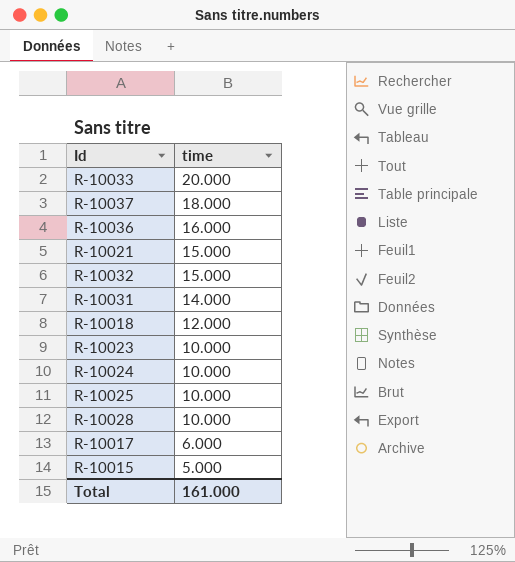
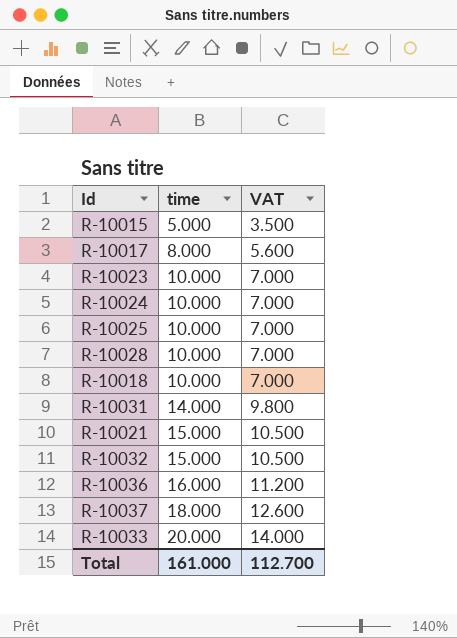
row order: time descending -> time ascending
column VAT | formula: none -> [time] * 0.7
R-10017 | time: 6.000 -> 8.000
R-10018 | time: 12.000 -> 10.000

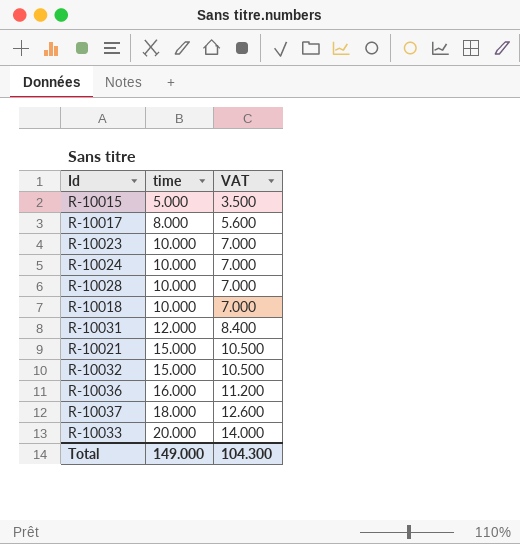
row R-10025: 10.000 | 7.000 -> none
R-10031 | time: 14.000 -> 12.000
R-10031 | VAT: 9.800 -> 8.400
Total | time: 161.000 -> 149.000
Total | VAT: 112.700 -> 104.300

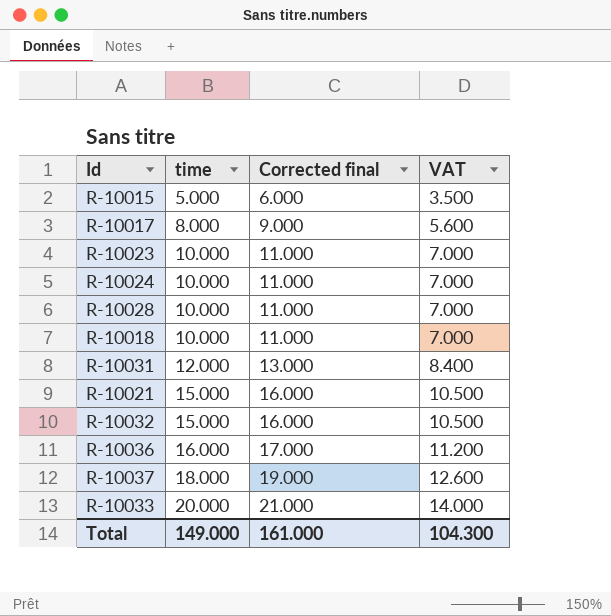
column Corrected final | formula: none -> [time] + 1

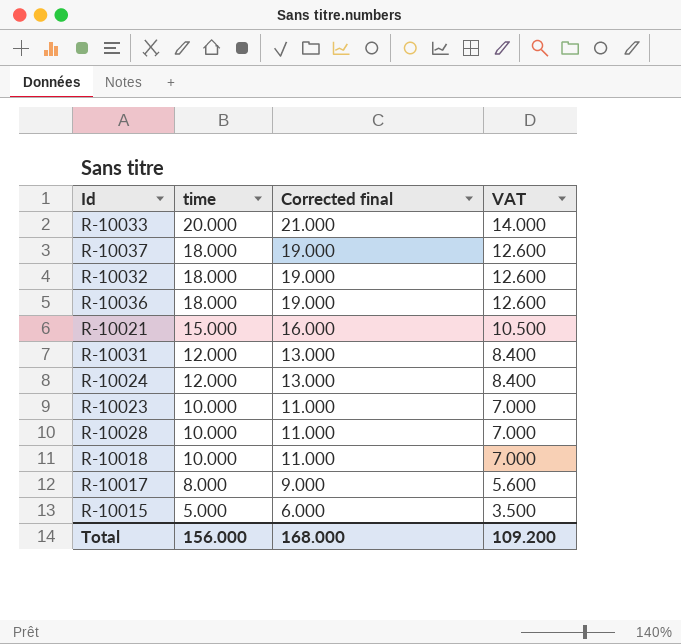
row order: time ascending -> time descending
R-10032 | time: 15.000 -> 18.000
R-10032 | Corrected final: 16.000 -> 19.000
R-10032 | VAT: 10.500 -> 12.600
R-10036 | time: 16.000 -> 18.000
R-10036 | Corrected final: 17.000 -> 19.000
R-10036 | VAT: 11.200 -> 12.600
R-10024 | time: 10.000 -> 12.000
R-10024 | Corrected final: 11.000 -> 13.000
R-10024 | VAT: 7.000 -> 8.400
Total | time: 149.000 -> 156.000
Total | Corrected final: 161.000 -> 168.000
Total | VAT: 104.300 -> 109.200

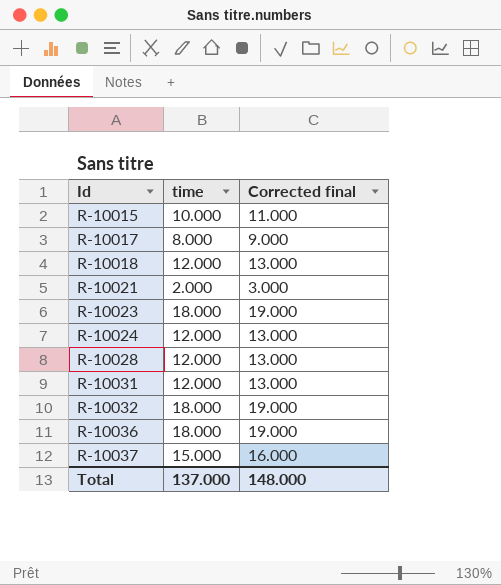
row order: time descending -> Id ascending
column VAT | formula: [time] * 0.7 -> none
row R-10033: 20.000 | 21.000 | 14.000 -> none
R-10015 | time: 5.000 -> 10.000
R-10015 | Corrected final: 6.000 -> 11.000
R-10018 | time: 10.000 -> 12.000
R-10018 | Corrected final: 11.000 -> 13.000
R-10021 | time: 15.000 -> 2.000
R-10021 | Corrected final: 16.000 -> 3.000
R-10023 | time: 10.000 -> 18.000
R-10023 | Corrected final: 11.000 -> 19.000
R-10028 | time: 10.000 -> 12.000
R-10028 | Corrected final: 11.000 -> 13.000
R-10037 | time: 18.000 -> 15.000
R-10037 | Corrected final: 19.000 -> 16.000
Total | time: 156.000 -> 137.000
Total | Corrected final: 168.000 -> 148.000

